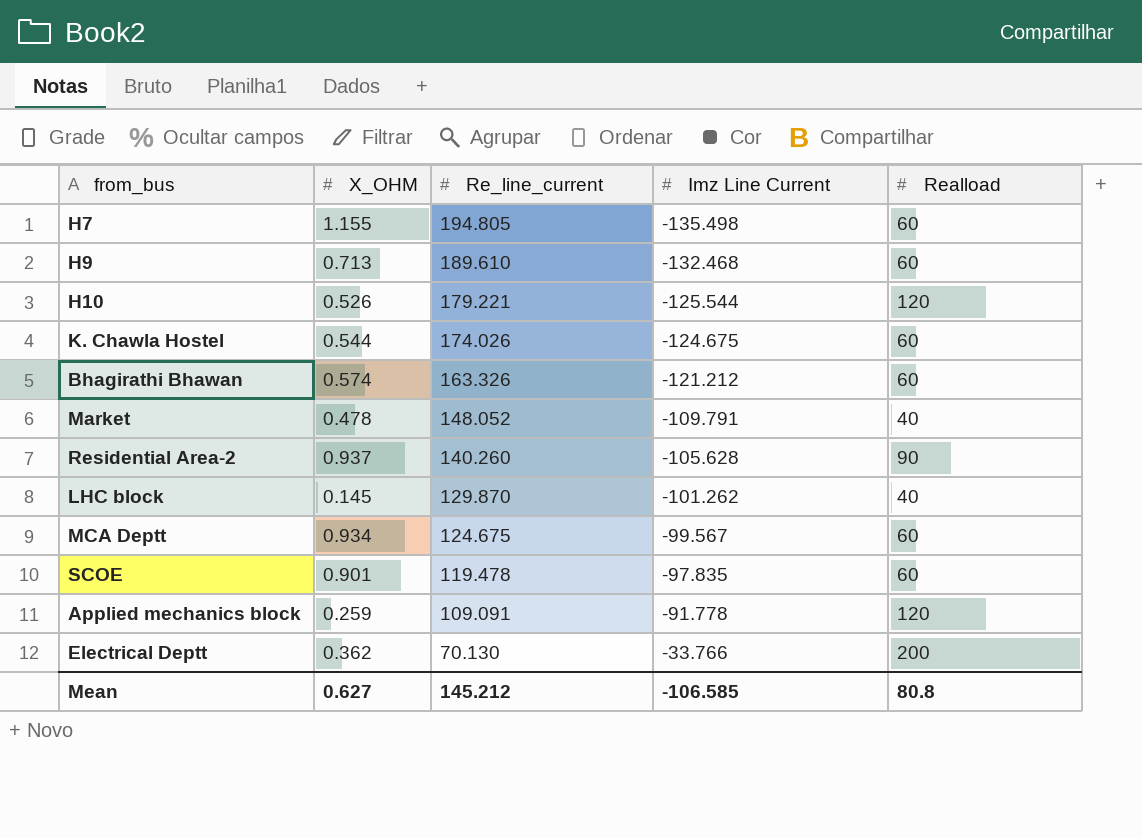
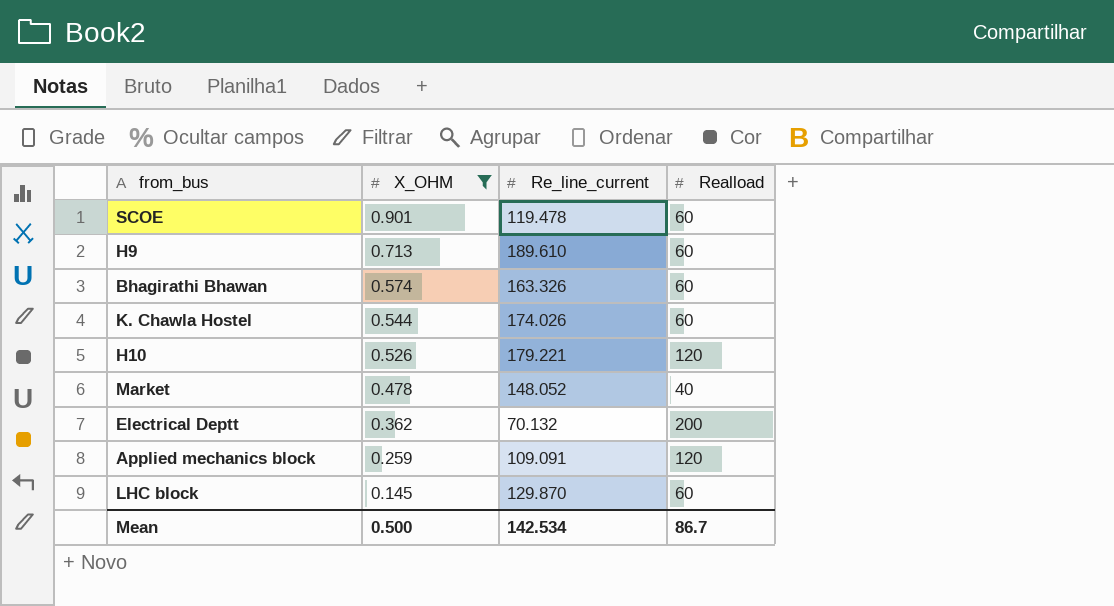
filter: none -> X_OHM <= 0.901
row order: Re_line_current descending -> X_OHM descending
column Imz Line Current | position: 4 -> none
Electrical Deptt | Re_line_current: 70.130 -> 70.132
LHC block | Realload: 40 -> 60
Mean | X_OHM: 0.627 -> 0.500
Mean | Re_line_current: 145.212 -> 142.534
Mean | Realload: 80.8 -> 86.7

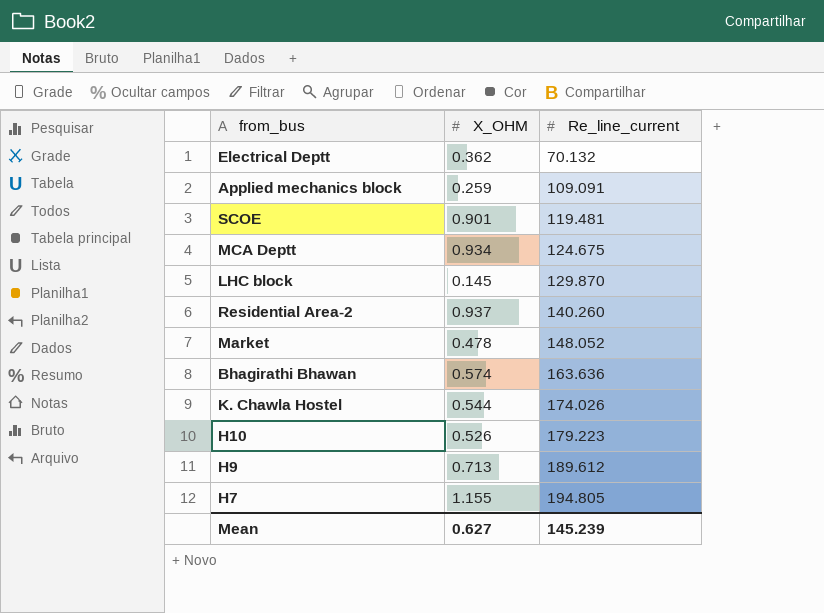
filter: X_OHM <= 0.901 -> none
row order: X_OHM descending -> Re_line_current ascending
column Realload | position: 4 -> none
SCOE | Re_line_current: 119.478 -> 119.481
Bhagirathi Bhawan | Re_line_current: 163.326 -> 163.636
H10 | Re_line_current: 179.221 -> 179.223
H9 | Re_line_current: 189.610 -> 189.612
Mean | X_OHM: 0.500 -> 0.627
Mean | Re_line_current: 142.534 -> 145.239

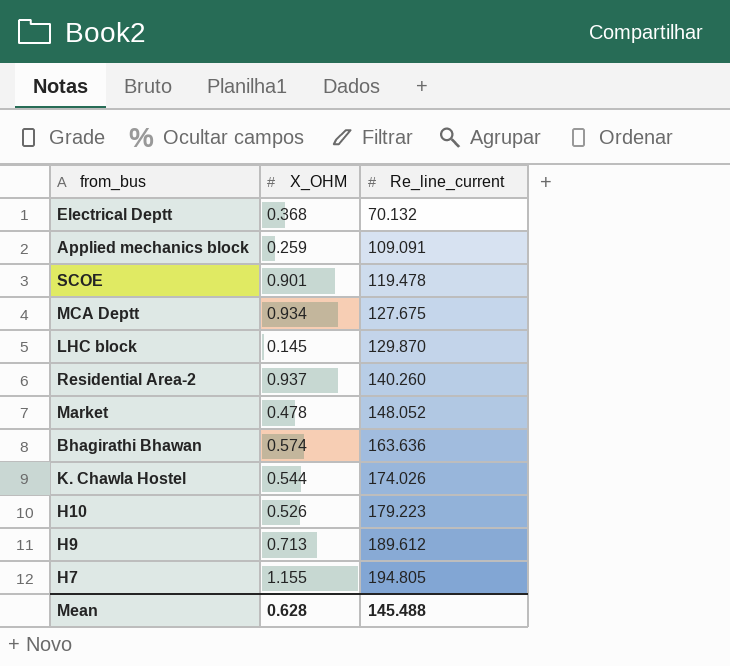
Electrical Deptt | X_OHM: 0.362 -> 0.368
SCOE | Re_line_current: 119.481 -> 119.478
MCA Deptt | Re_line_current: 124.675 -> 127.675
Mean | X_OHM: 0.627 -> 0.628
Mean | Re_line_current: 145.239 -> 145.488

